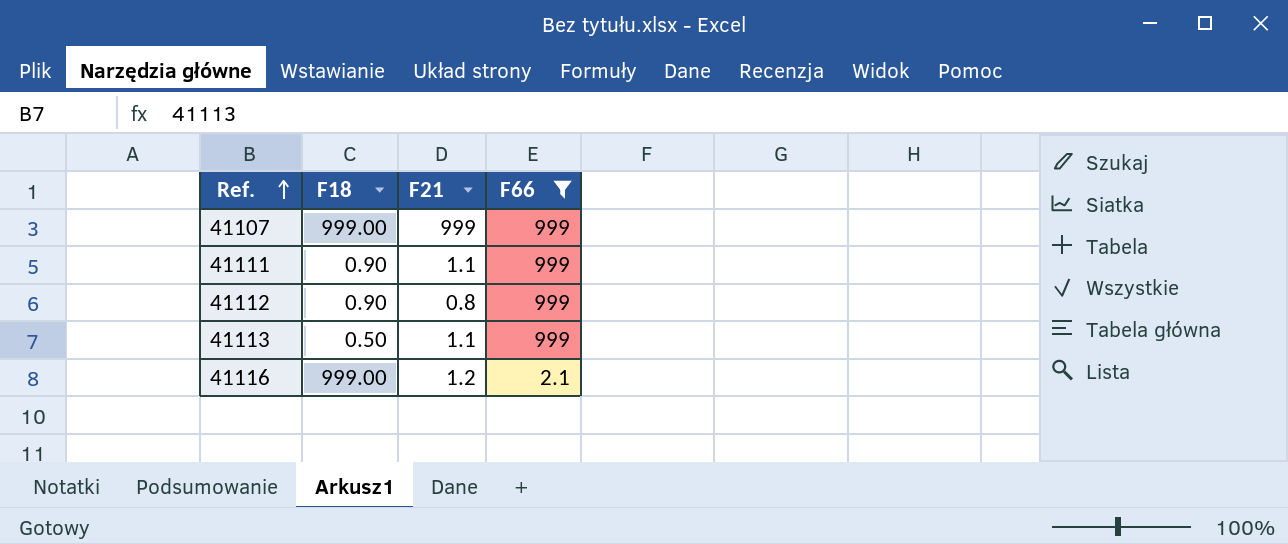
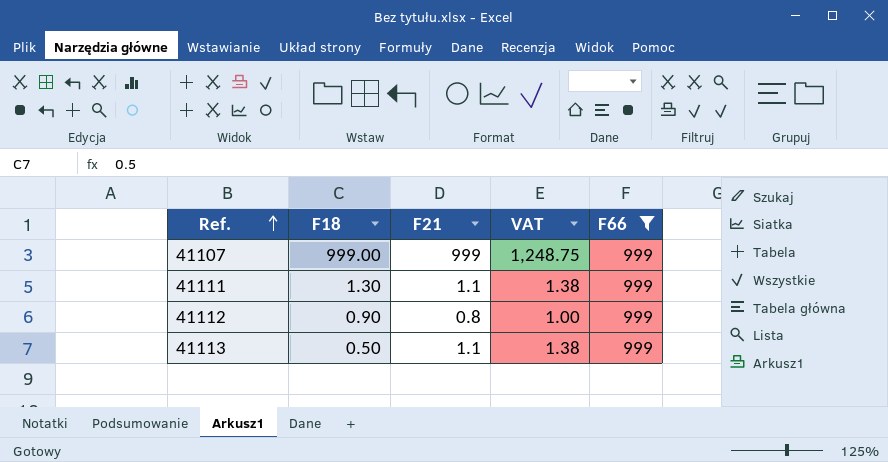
column VAT | formula: none -> [F21] * 1.25
row 41116: 999.00 | 1.2 | 2.1 -> none
41111 | F18: 0.90 -> 1.30

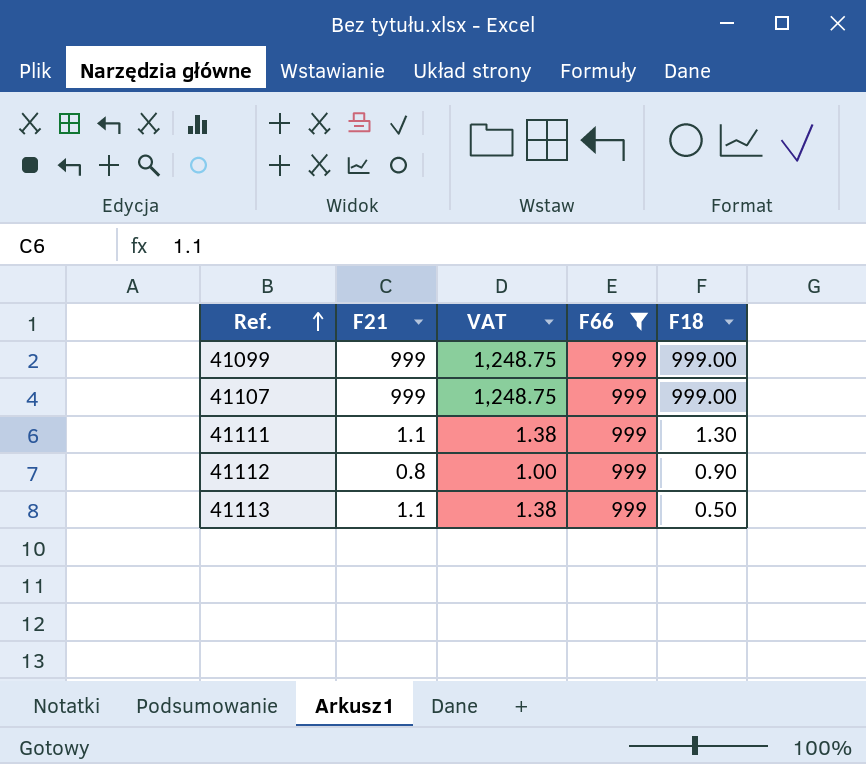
column F18 | position: 2 -> 5
row 41099: none -> 999 | 1,248.75 | 999 | 999.00

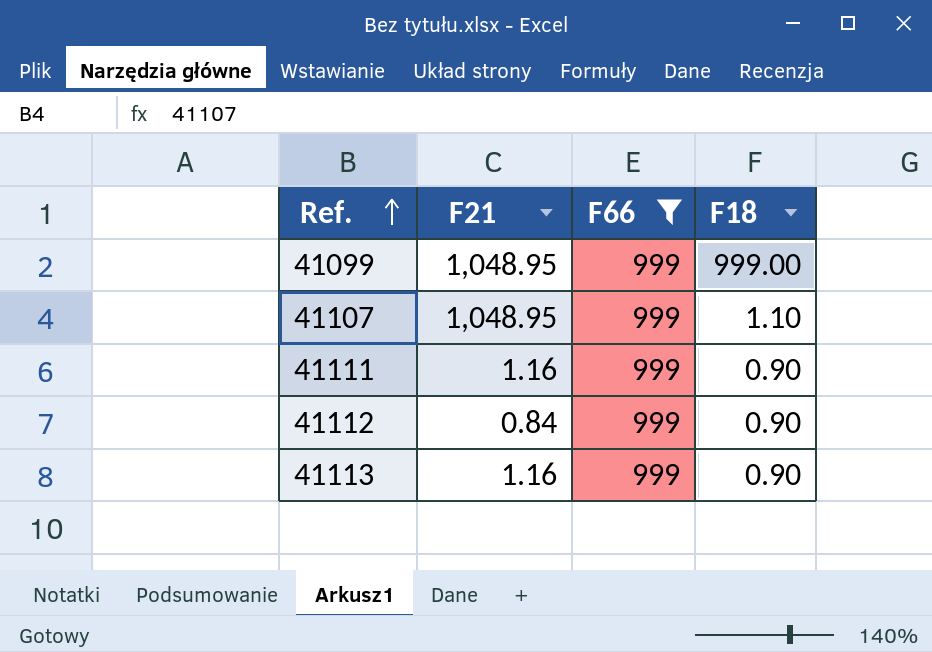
column VAT | formula: [F21] * 1.25 -> none
41099 | F21: 999 -> 1,048.95
41107 | F21: 999 -> 1,048.95
41107 | F18: 999.00 -> 1.10
41111 | F21: 1.1 -> 1.16
41111 | F18: 1.30 -> 0.90
41112 | F21: 0.8 -> 0.84
41113 | F21: 1.1 -> 1.16
41113 | F18: 0.50 -> 0.90

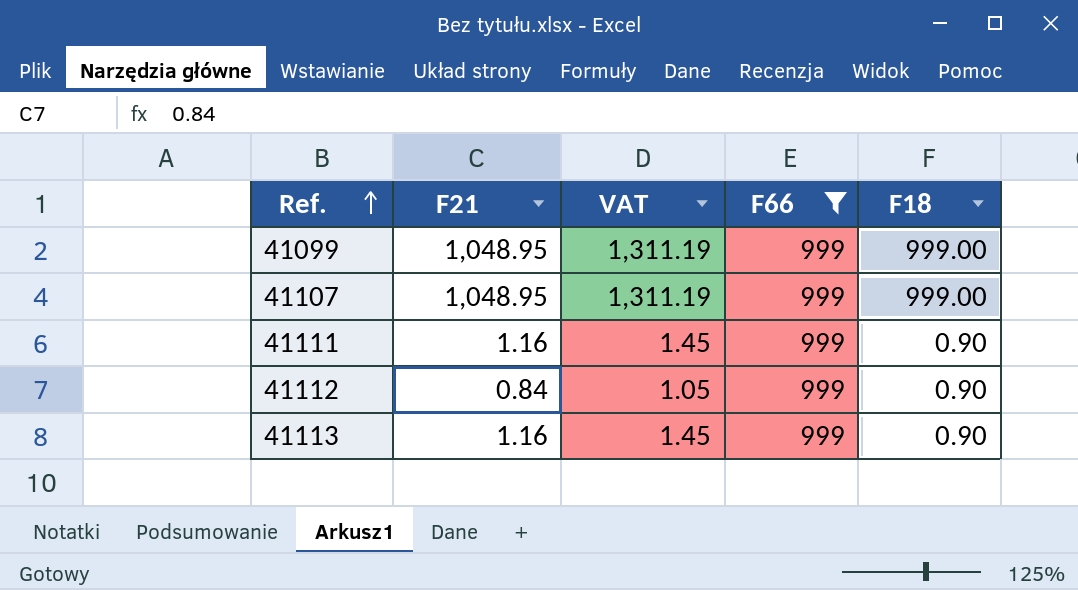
column VAT | formula: none -> [F21] * 1.25
41107 | F18: 1.10 -> 999.00

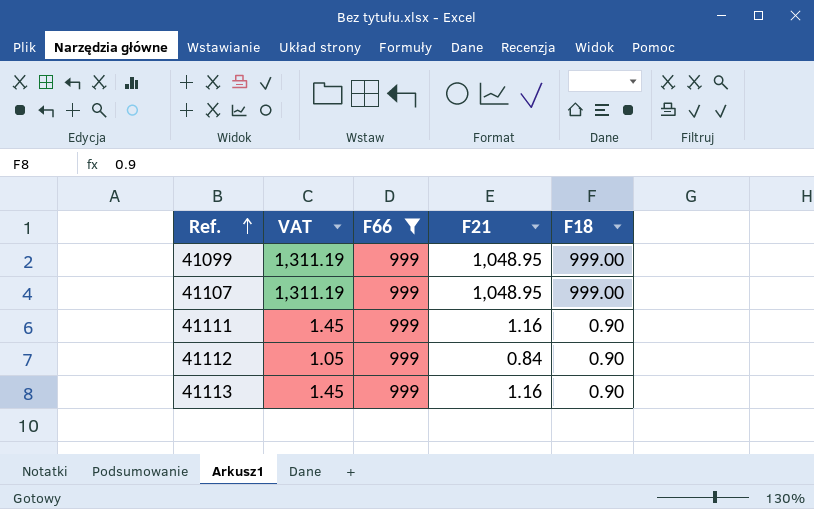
column F21 | position: 2 -> 4

